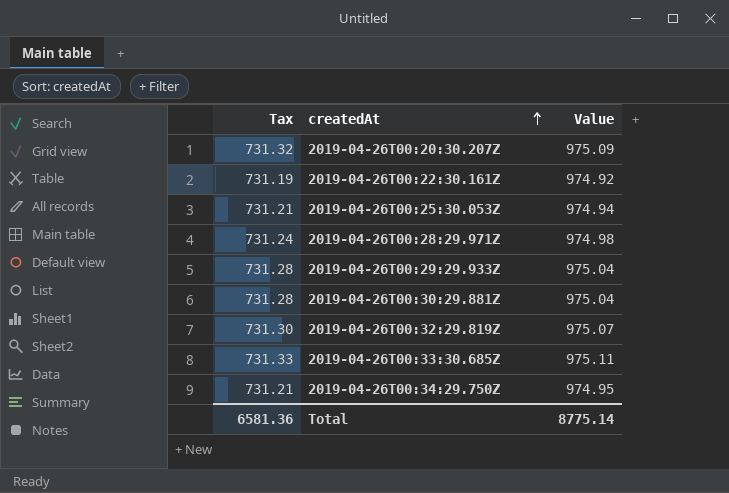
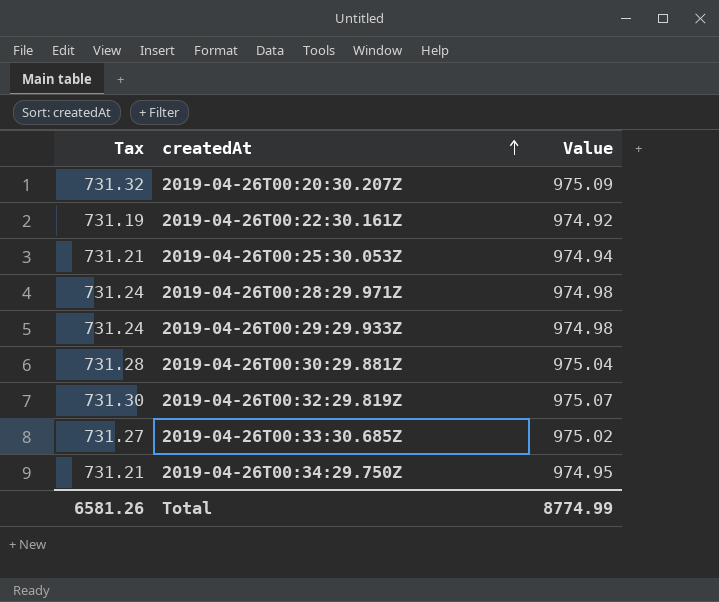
2019-04-26T00:29:29.933Z | Tax: 731.28 -> 731.24
2019-04-26T00:29:29.933Z | Value: 975.04 -> 974.98
2019-04-26T00:33:30.685Z | Tax: 731.33 -> 731.27
2019-04-26T00:33:30.685Z | Value: 975.11 -> 975.02
Total | Tax: 6581.36 -> 6581.26
Total | Value: 8775.14 -> 8774.99

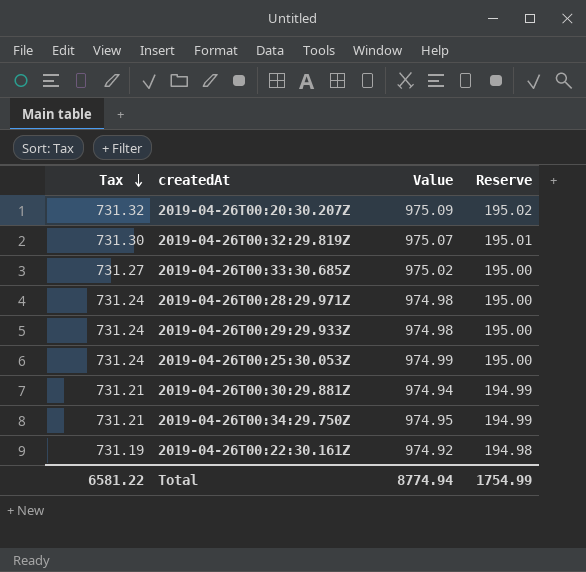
row order: createdAt ascending -> Tax descending
column Reserve | formula: none -> [Value] * 0.2
2019-04-26T00:25:30.053Z | Tax: 731.21 -> 731.24
2019-04-26T00:25:30.053Z | Value: 974.94 -> 974.99
2019-04-26T00:30:29.881Z | Tax: 731.28 -> 731.21
2019-04-26T00:30:29.881Z | Value: 975.04 -> 974.94
Total | Tax: 6581.26 -> 6581.22
Total | Value: 8774.99 -> 8774.94

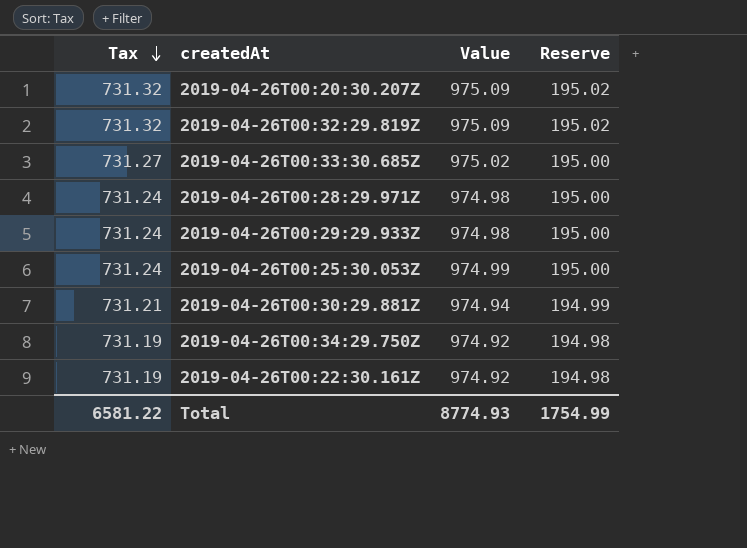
2019-04-26T00:32:29.819Z | Tax: 731.30 -> 731.32
2019-04-26T00:32:29.819Z | Value: 975.07 -> 975.09
2019-04-26T00:32:29.819Z | Reserve: 195.01 -> 195.02
2019-04-26T00:34:29.750Z | Tax: 731.21 -> 731.19
2019-04-26T00:34:29.750Z | Value: 974.95 -> 974.92
2019-04-26T00:34:29.750Z | Reserve: 194.99 -> 194.98
Total | Value: 8774.94 -> 8774.93

